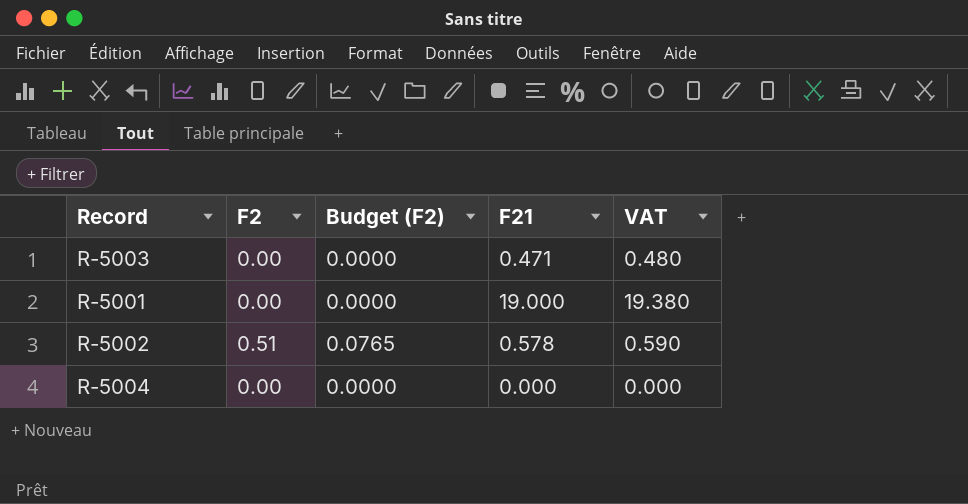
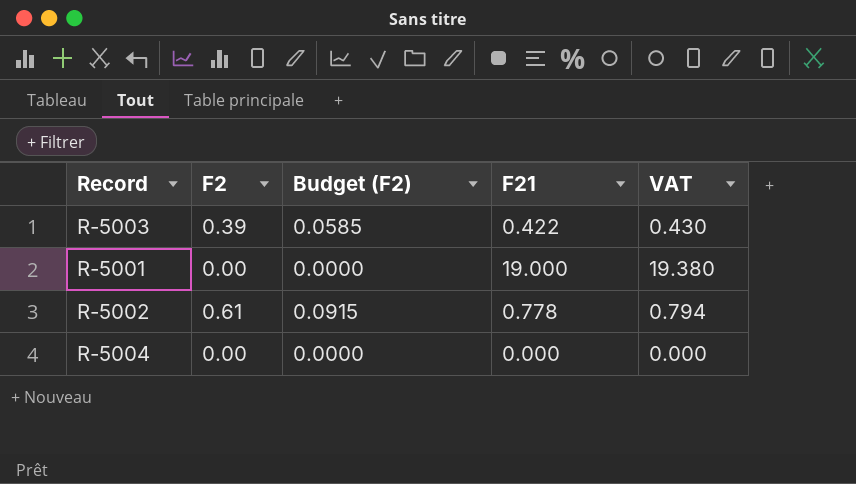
R-5003 | F2: 0.00 -> 0.39
R-5003 | Budget (F2): 0.0000 -> 0.0585
R-5003 | F21: 0.471 -> 0.422
R-5003 | VAT: 0.480 -> 0.430
R-5002 | F2: 0.51 -> 0.61
R-5002 | Budget (F2): 0.0765 -> 0.0915
R-5002 | F21: 0.578 -> 0.778
R-5002 | VAT: 0.590 -> 0.794

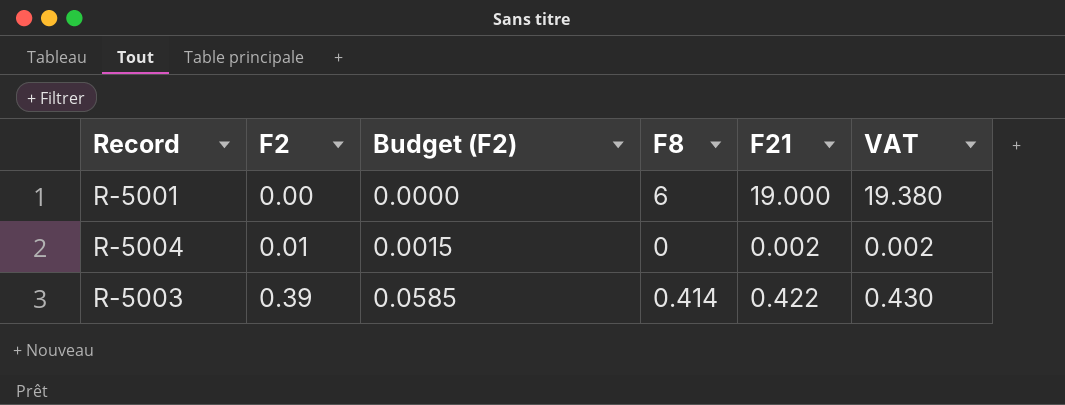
row order: none -> F2 ascending
column F8 | position: none -> 4
row R-5002: 0.61 | 0.0915 | 0.778 | 0.794 -> none
R-5004 | F2: 0.00 -> 0.01
R-5004 | Budget (F2): 0.0000 -> 0.0015
R-5004 | F21: 0.000 -> 0.002
R-5004 | VAT: 0.000 -> 0.002

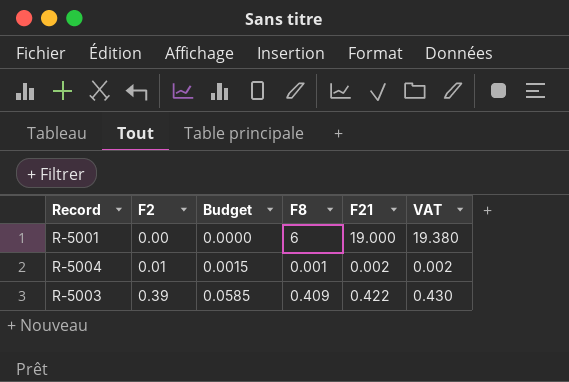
column name: Budget (F2) -> Budget
R-5004 | F8: 0 -> 0.001
R-5003 | F8: 0.414 -> 0.409

